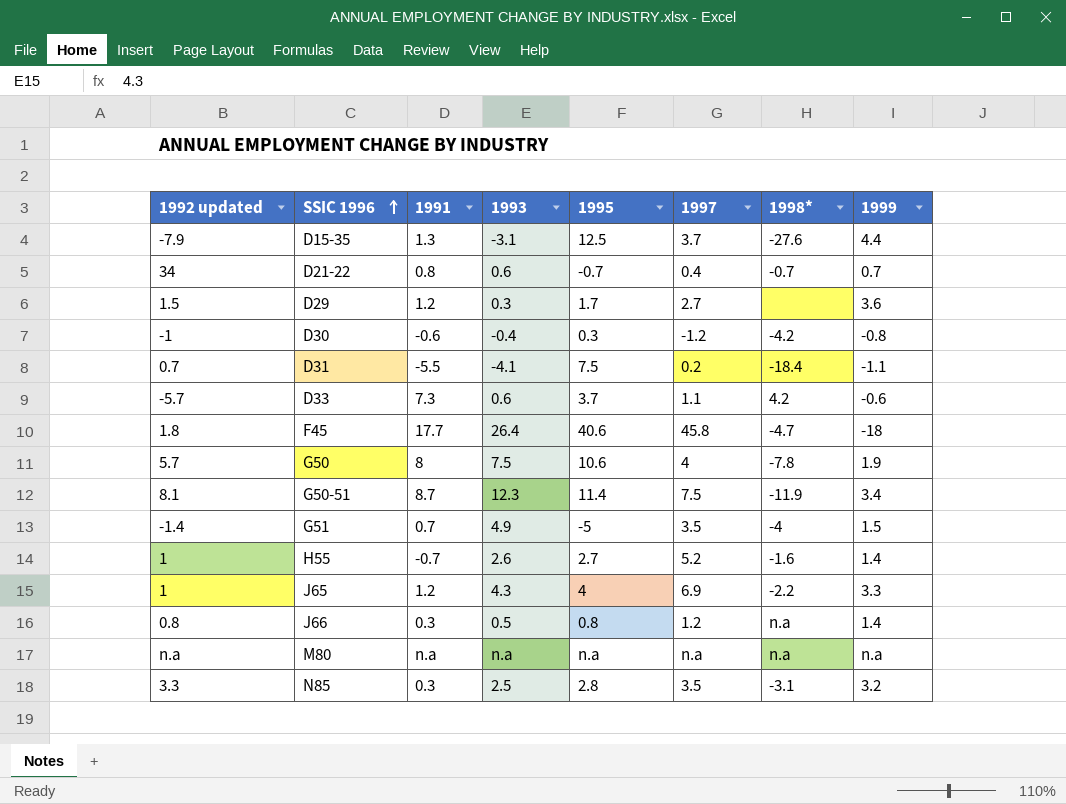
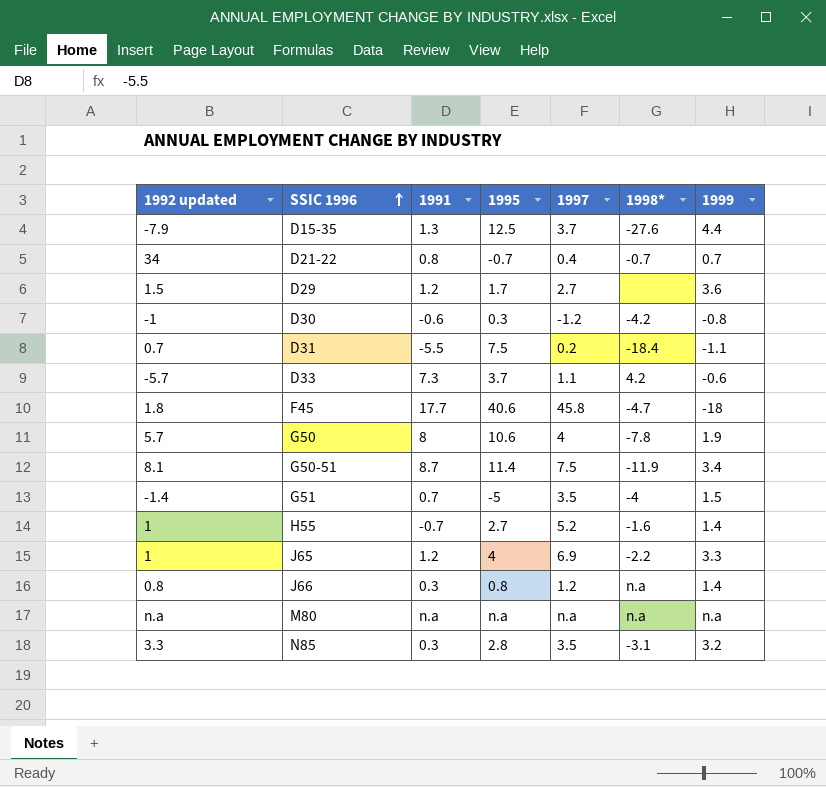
column 1993 | position: 4 -> none

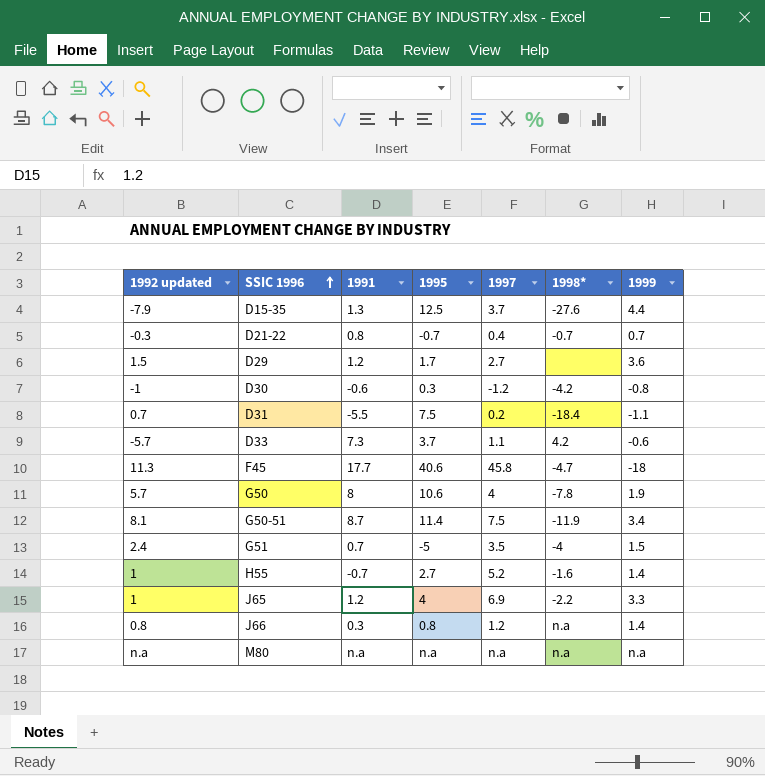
row N85: 3.3 | 0.3 | 2.8 | 3.5 | -3.1 | 3.2 -> none
D21-22 | 1992 updated: 34 -> -0.3
F45 | 1992 updated: 1.8 -> 11.3
G51 | 1992 updated: -1.4 -> 2.4

